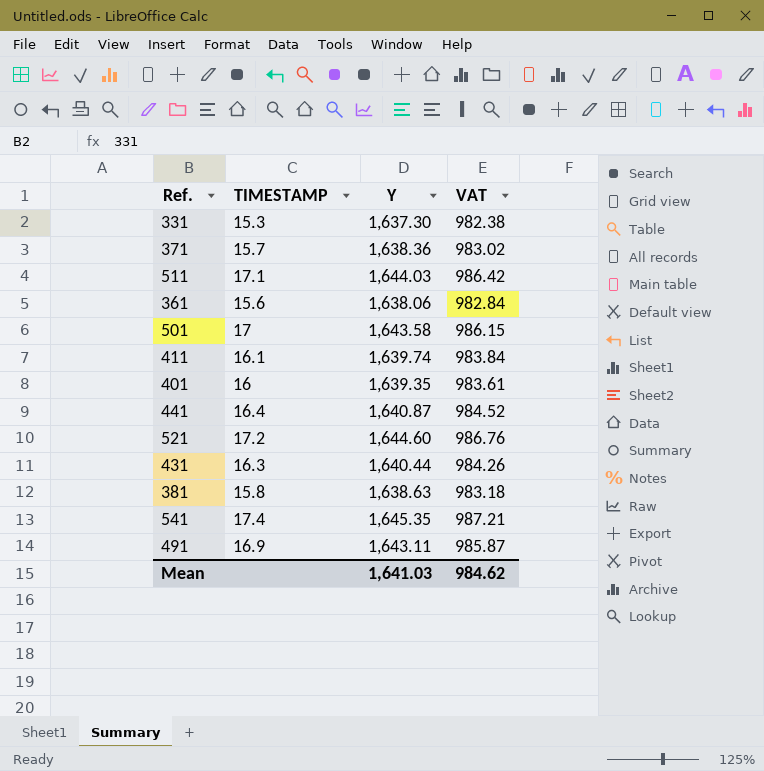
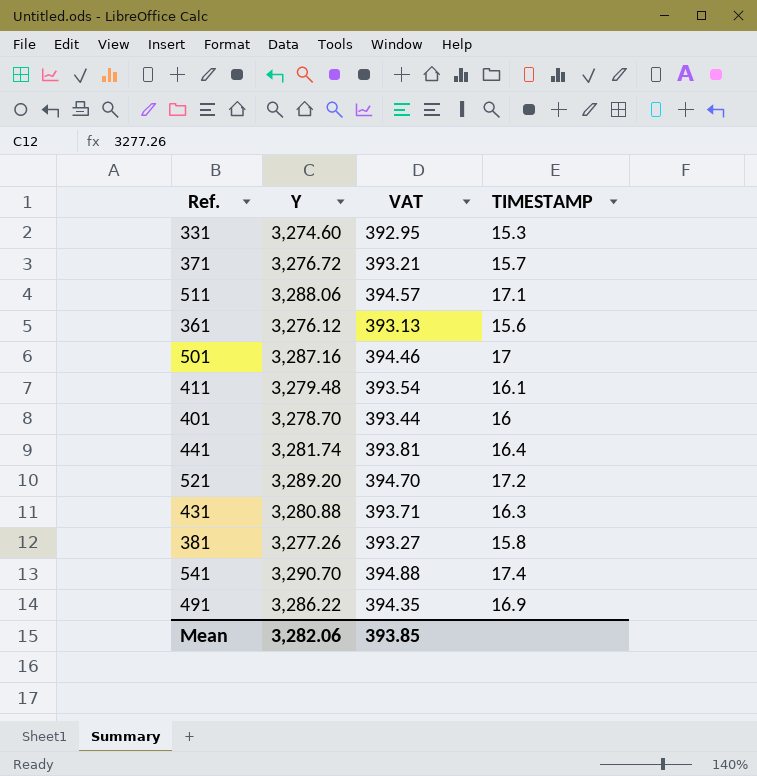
column VAT | formula: [Y] * 0.6 -> [Y] * 0.12
column TIMESTAMP | position: 2 -> 4
331 | Y: 1,637.30 -> 3,274.60
371 | Y: 1,638.36 -> 3,276.72
511 | Y: 1,644.03 -> 3,288.06
361 | Y: 1,638.06 -> 3,276.12
501 | Y: 1,643.58 -> 3,287.16
411 | Y: 1,639.74 -> 3,279.48
401 | Y: 1,639.35 -> 3,278.70
441 | Y: 1,640.87 -> 3,281.74
521 | Y: 1,644.60 -> 3,289.20
431 | Y: 1,640.44 -> 3,280.88
381 | Y: 1,638.63 -> 3,277.26
541 | Y: 1,645.35 -> 3,290.70
491 | Y: 1,643.11 -> 3,286.22
Mean | Y: 1,641.03 -> 3,282.06
Mean | VAT: 984.62 -> 393.85

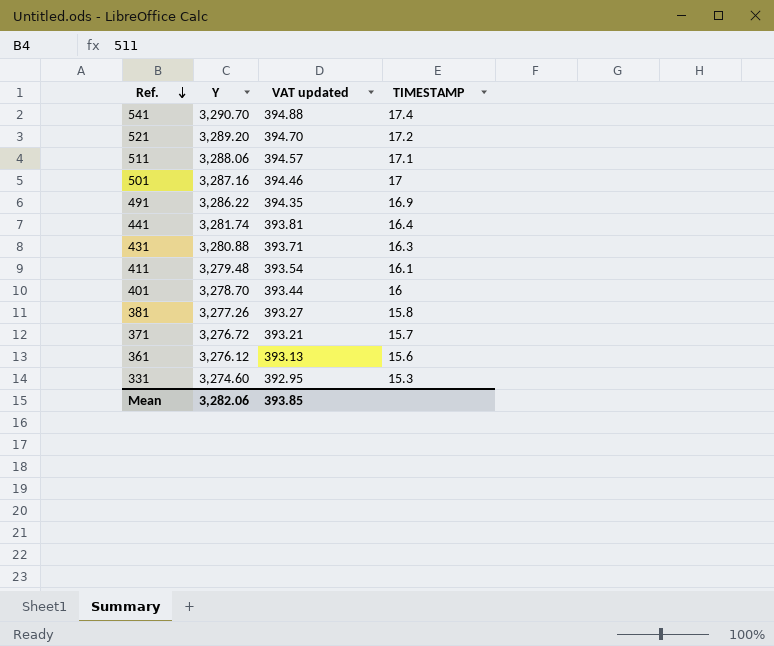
row order: none -> Ref. descending
column name: VAT -> VAT updated

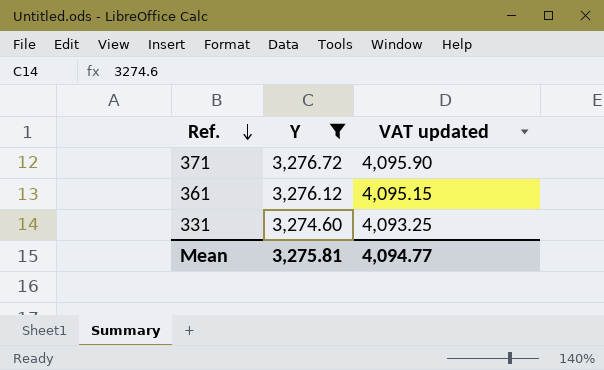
filter: none -> Y <= 3,276.72
column TIMESTAMP | position: 4 -> none
column VAT updated | formula: [Y] * 0.12 -> [Y] * 1.25
Mean | Y: 3,282.06 -> 3,275.81
Mean | VAT updated: 393.85 -> 4,094.77

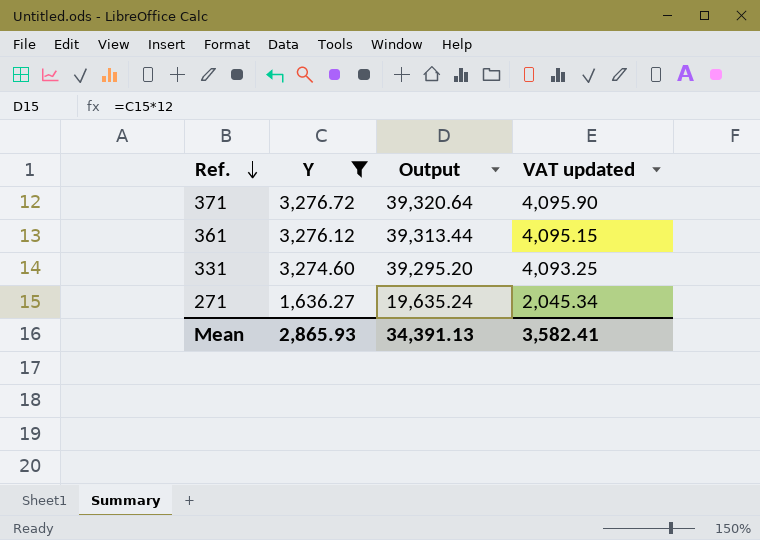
column Output | formula: none -> [Y] * 12
row 271: none -> 1,636.27 | 19,635.24 | 2,045.34
Mean | Y: 3,275.81 -> 2,865.93
Mean | VAT updated: 4,094.77 -> 3,582.41

